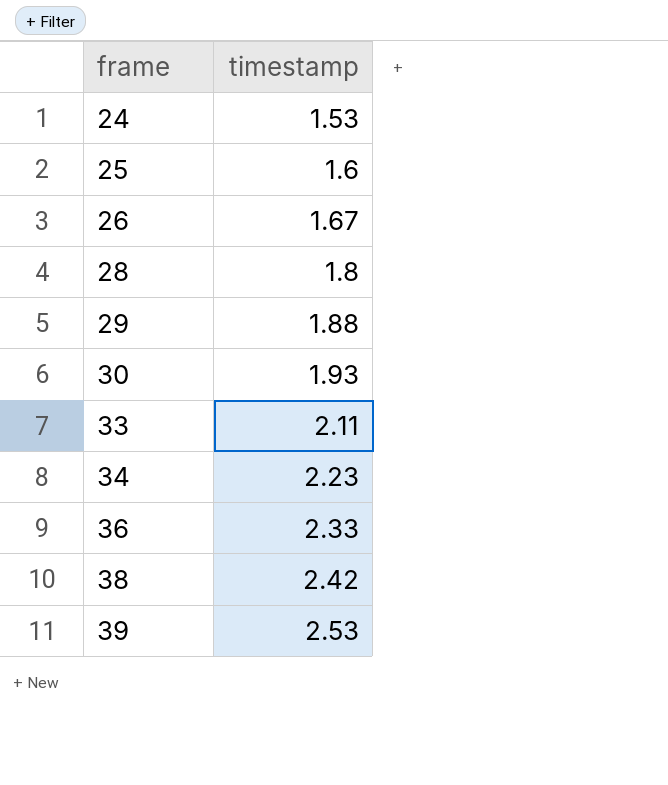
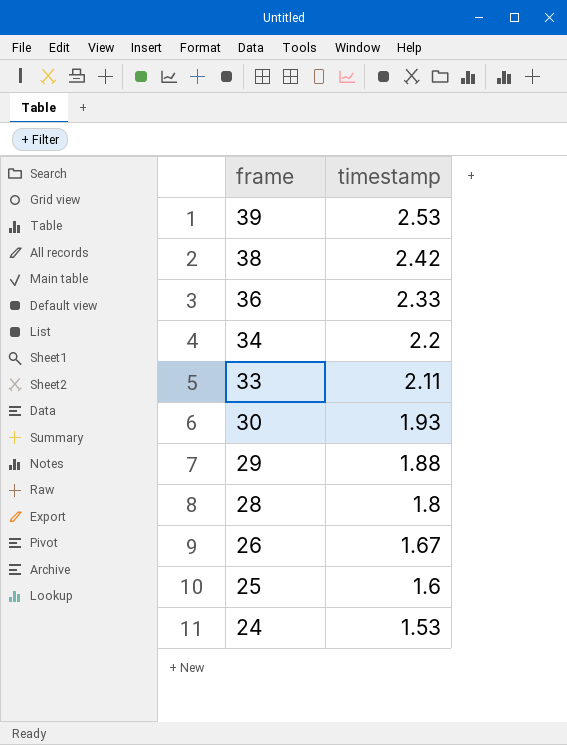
row order: frame ascending -> frame descending
34 | timestamp: 2.23 -> 2.2

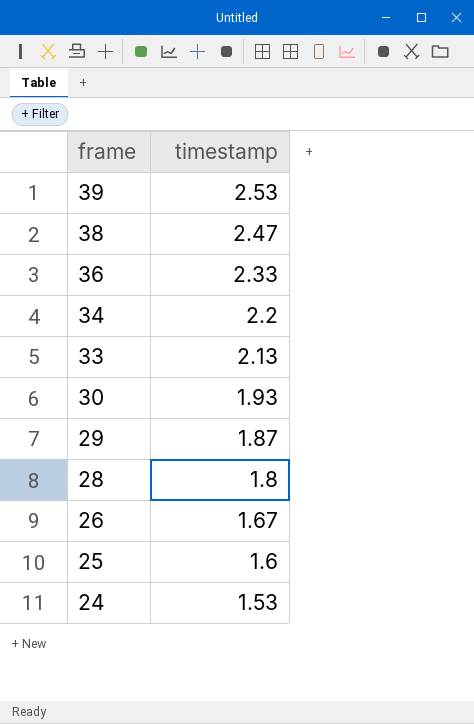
38 | timestamp: 2.42 -> 2.47
33 | timestamp: 2.11 -> 2.13
29 | timestamp: 1.88 -> 1.87

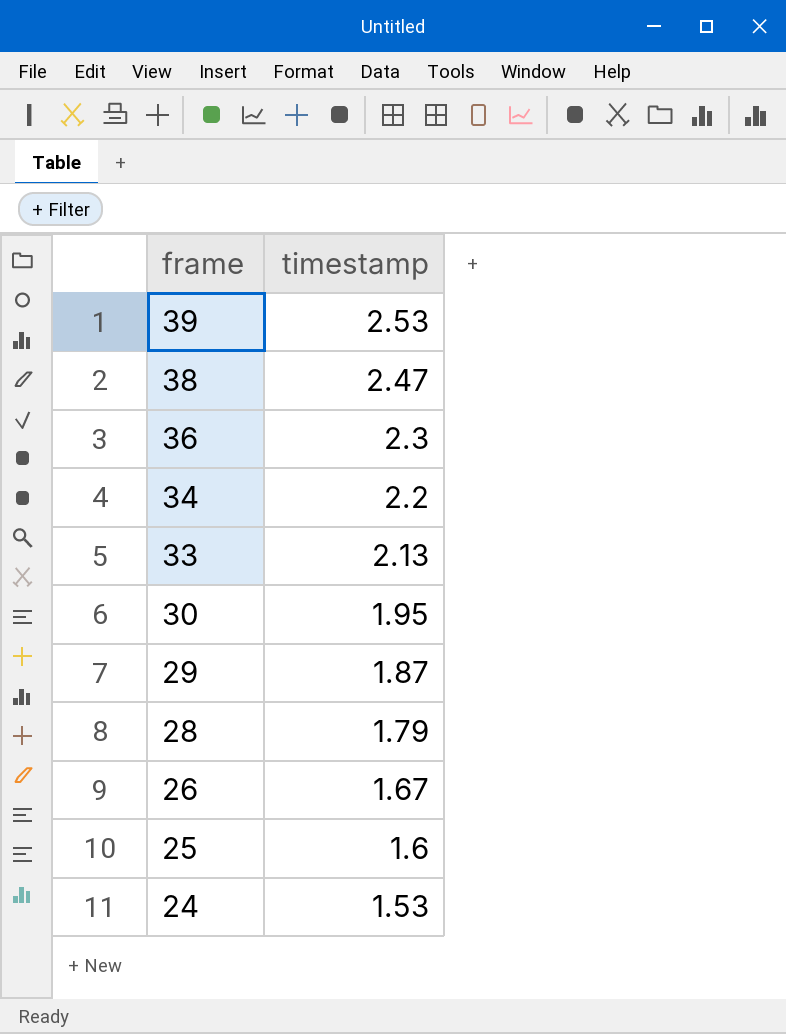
36 | timestamp: 2.33 -> 2.3
30 | timestamp: 1.93 -> 1.95
28 | timestamp: 1.8 -> 1.79

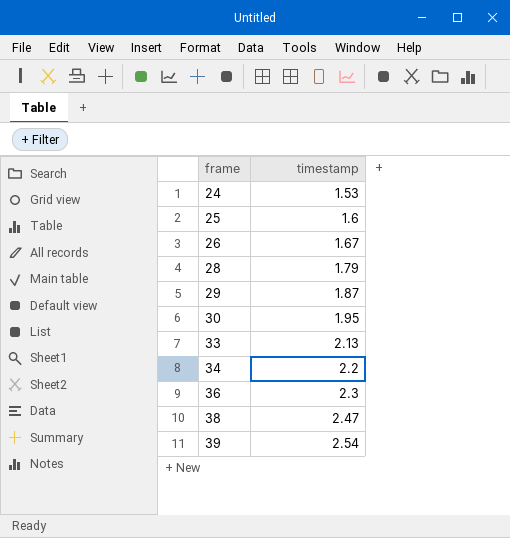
row order: frame descending -> frame ascending
39 | timestamp: 2.53 -> 2.54

